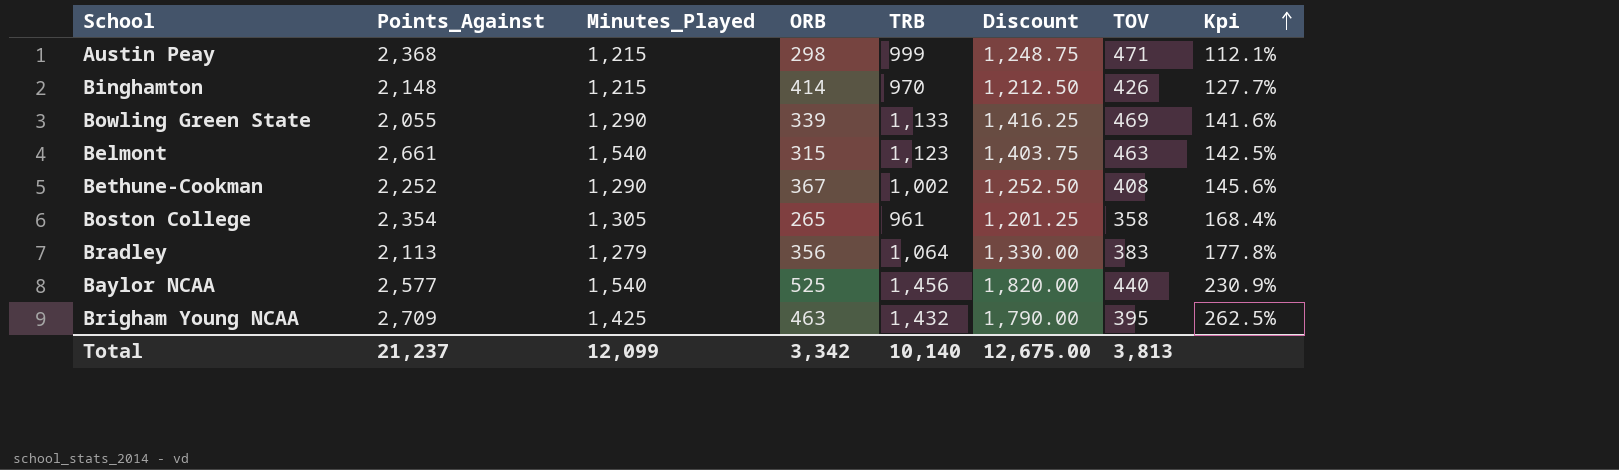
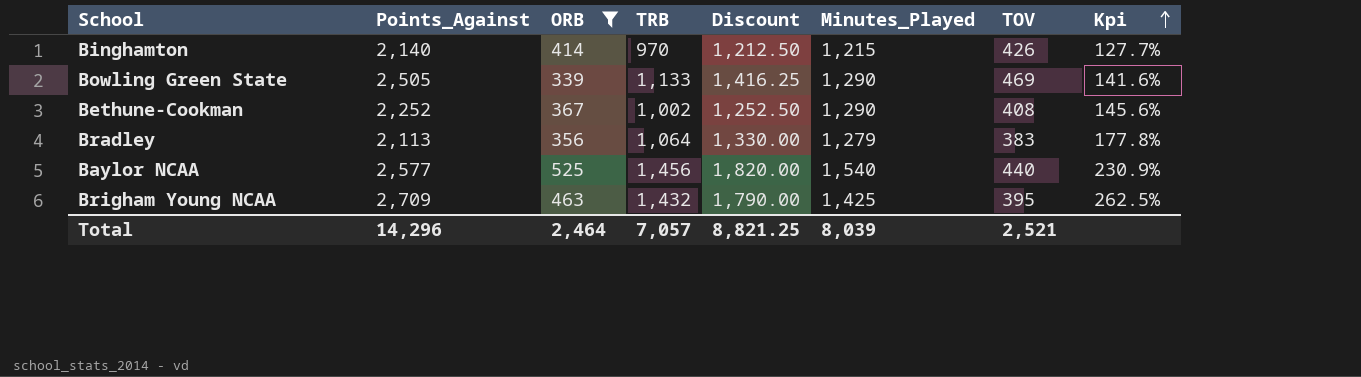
filter: none -> ORB >= 339
column Minutes_Played | position: 3 -> 6
Binghamton | Points_Against: 2,148 -> 2,140
Bowling Green State | Points_Against: 2,055 -> 2,505
Total | Points_Against: 21,237 -> 14,296
Total | ORB: 3,342 -> 2,464
Total | TRB: 10,140 -> 7,057
Total | Discount: 12,675.00 -> 8,821.25
Total | Minutes_Played: 12,099 -> 8,039
Total | TOV: 3,813 -> 2,521

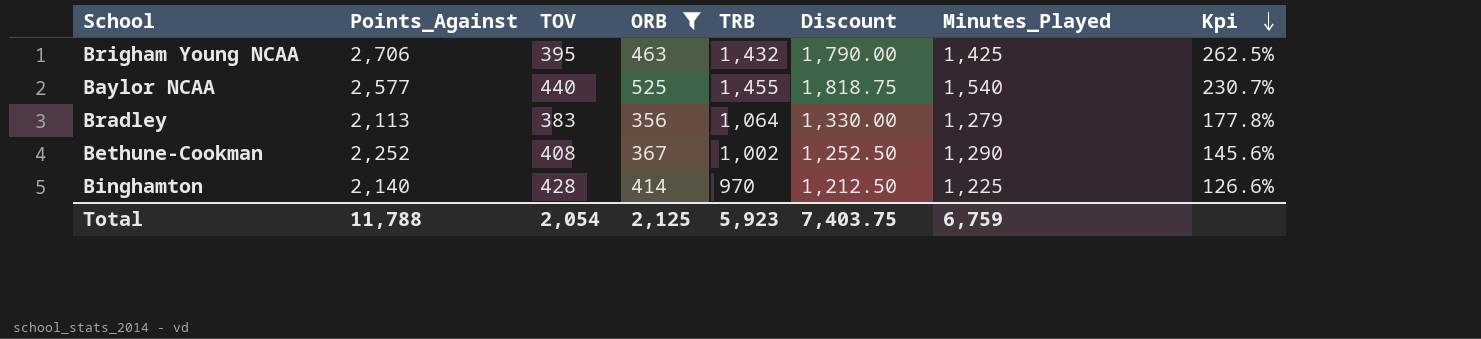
row order: Kpi ascending -> Kpi descending
column TOV | position: 7 -> 3
row Bowling Green State: 2,505 | 339 | 1,133 | 1,416.25 | 1,290 | 469 | 141.6% -> none
Brigham Young NCAA | Points_Against: 2,709 -> 2,706
Baylor NCAA | TRB: 1,456 -> 1,455
Baylor NCAA | Discount: 1,820.00 -> 1,818.75
Baylor NCAA | Kpi: 230.9% -> 230.7%
Binghamton | TOV: 426 -> 428
Binghamton | Minutes_Played: 1,215 -> 1,225
Binghamton | Kpi: 127.7% -> 126.6%
Total | Points_Against: 14,296 -> 11,788
Total | TOV: 2,521 -> 2,054
Total | ORB: 2,464 -> 2,125
Total | TRB: 7,057 -> 5,923
Total | Discount: 8,821.25 -> 7,403.75
Total | Minutes_Played: 8,039 -> 6,759

